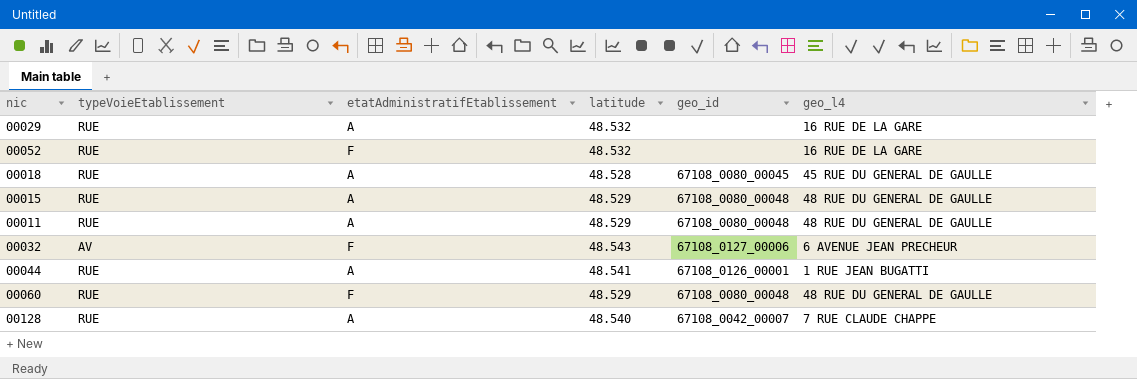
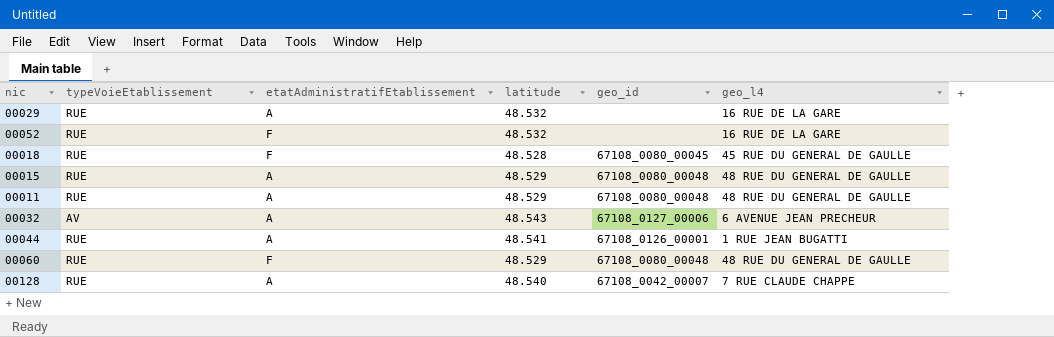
00018 | etatAdministratifEtablissement: A -> F
00032 | etatAdministratifEtablissement: F -> A

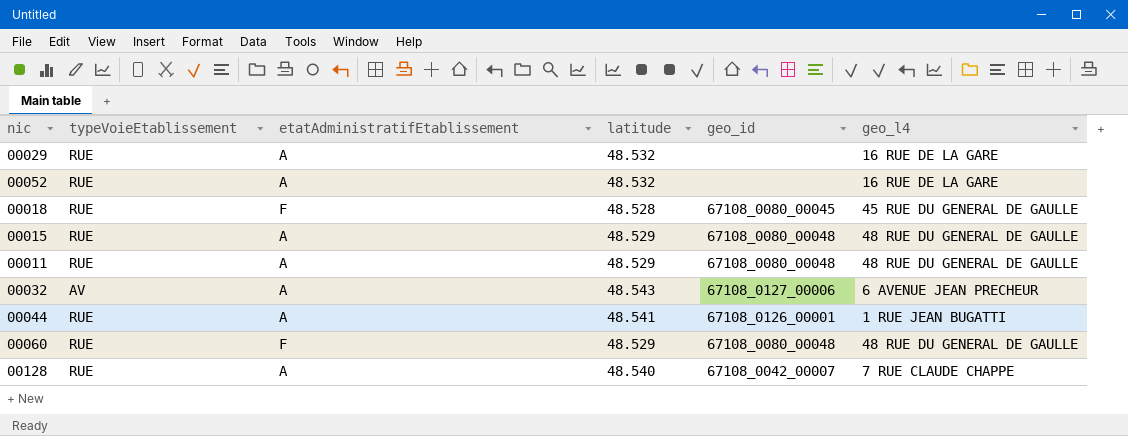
00052 | etatAdministratifEtablissement: F -> A

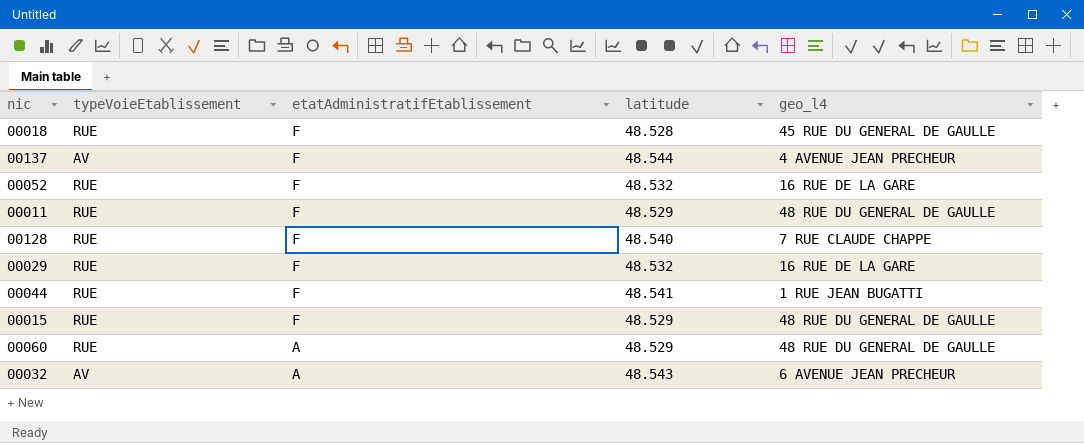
row order: none -> etatAdministratifEtablissement descending
column geo_id | position: 5 -> none
row 00137: none -> AV | F | 48.544 | 4 AVENUE JEAN PRECHEUR
00052 | etatAdministratifEtablissement: A -> F
00011 | etatAdministratifEtablissement: A -> F
00128 | etatAdministratifEtablissement: A -> F
00029 | etatAdministratifEtablissement: A -> F
00044 | etatAdministratifEtablissement: A -> F
00015 | etatAdministratifEtablissement: A -> F
00060 | etatAdministratifEtablissement: F -> A

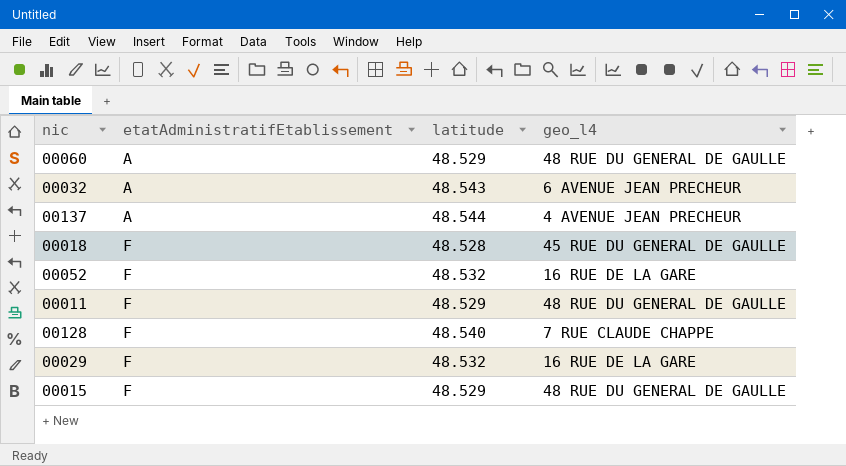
row order: etatAdministratifEtablissement descending -> etatAdministratifEtablissement ascending
column typeVoieEtablissement | position: 2 -> none
row 00044: RUE | F | 48.541 | 1 RUE JEAN BUGATTI -> none
00137 | etatAdministratifEtablissement: F -> A

